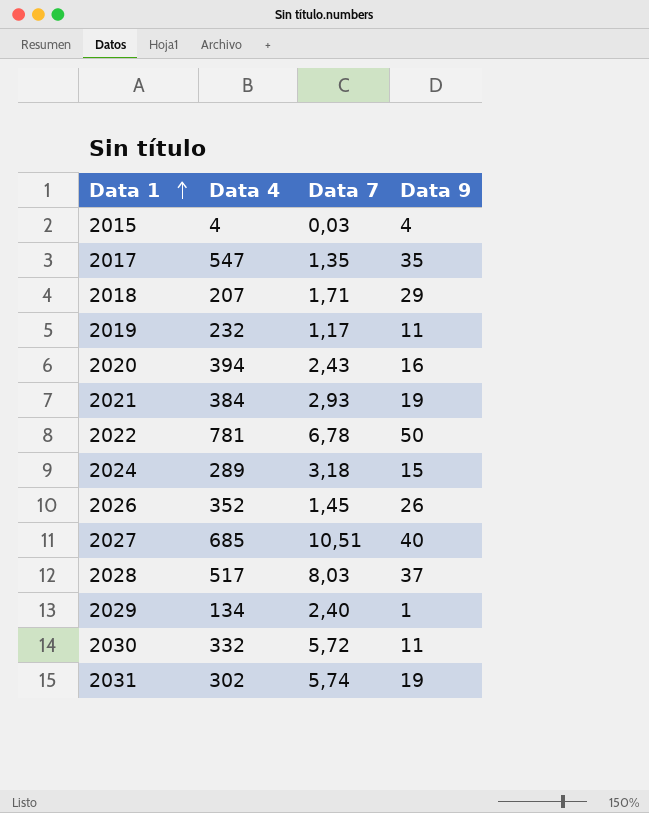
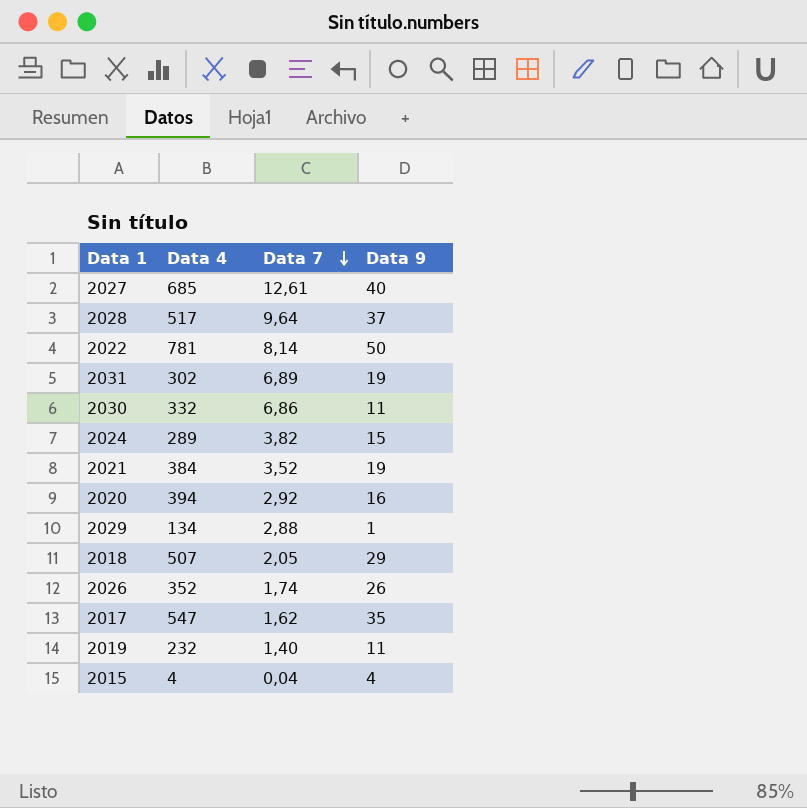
row order: Data 1 ascending -> Data 7 descending
2027 | Data 7: 10,51 -> 12,61
2028 | Data 7: 8,03 -> 9,64
2022 | Data 7: 6,78 -> 8,14
2031 | Data 7: 5,74 -> 6,89
2030 | Data 7: 5,72 -> 6,86
2024 | Data 7: 3,18 -> 3,82
2021 | Data 7: 2,93 -> 3,52
2020 | Data 7: 2,43 -> 2,92
2029 | Data 7: 2,40 -> 2,88
2018 | Data 4: 207 -> 507
2018 | Data 7: 1,71 -> 2,05
2026 | Data 7: 1,45 -> 1,74
2017 | Data 7: 1,35 -> 1,62
2019 | Data 7: 1,17 -> 1,40
2015 | Data 7: 0,03 -> 0,04

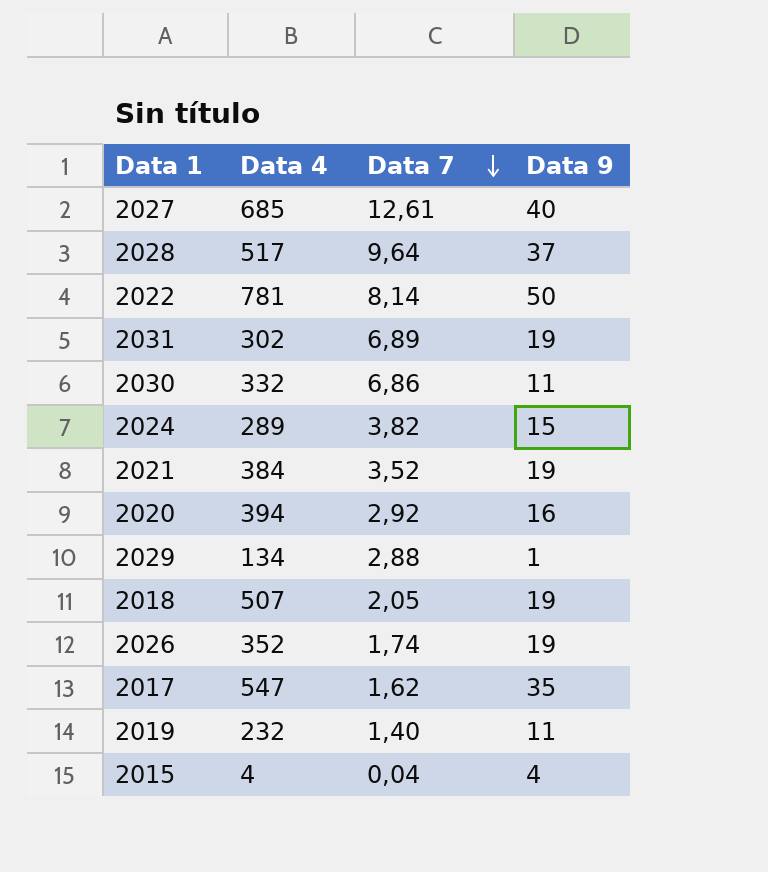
2018 | Data 9: 29 -> 19
2026 | Data 9: 26 -> 19

